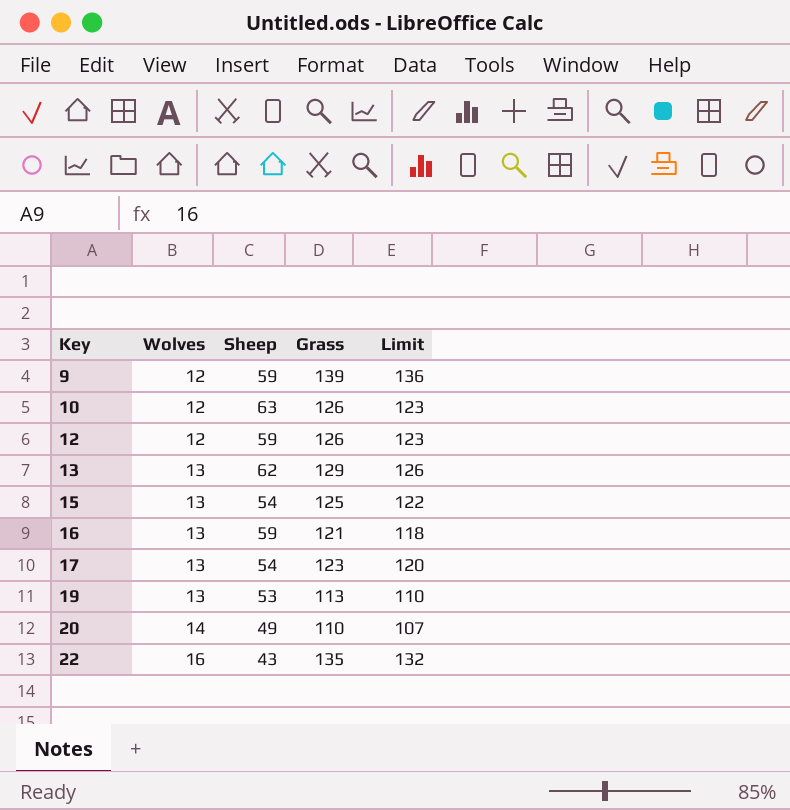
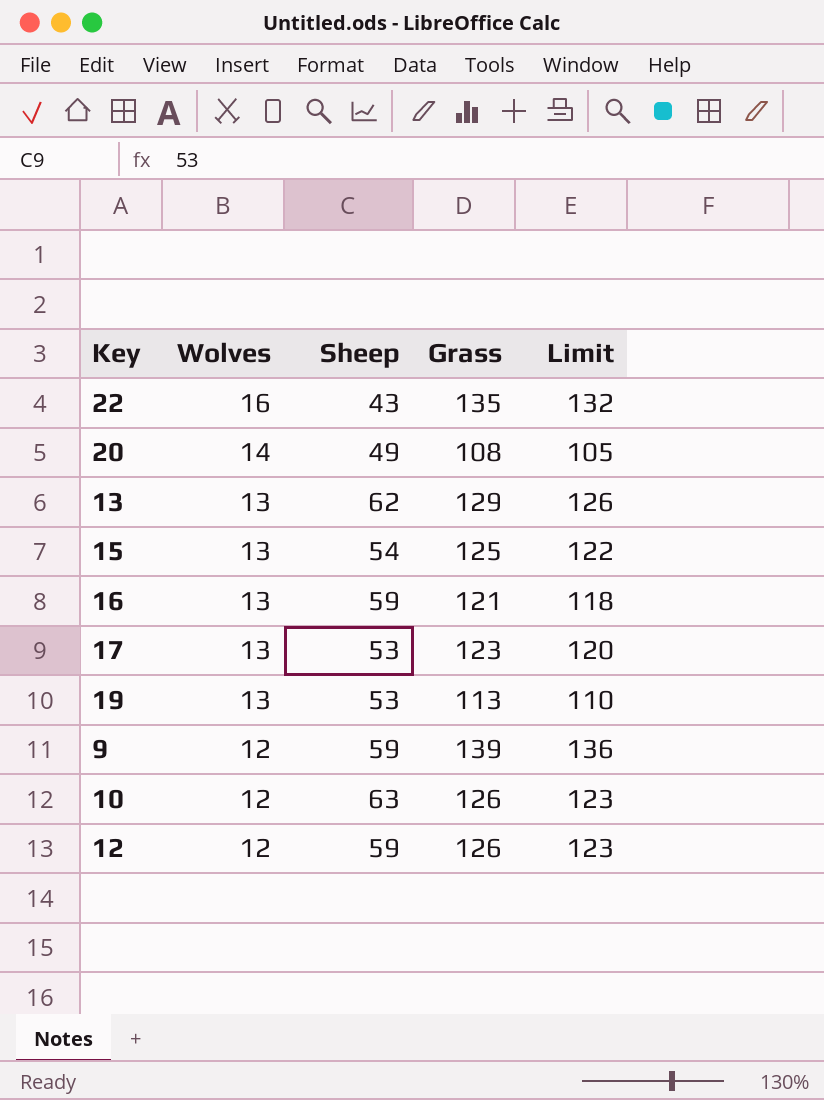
row order: Key ascending -> Wolves descending
20 | Grass: 110 -> 108
20 | Limit: 107 -> 105
17 | Sheep: 54 -> 53

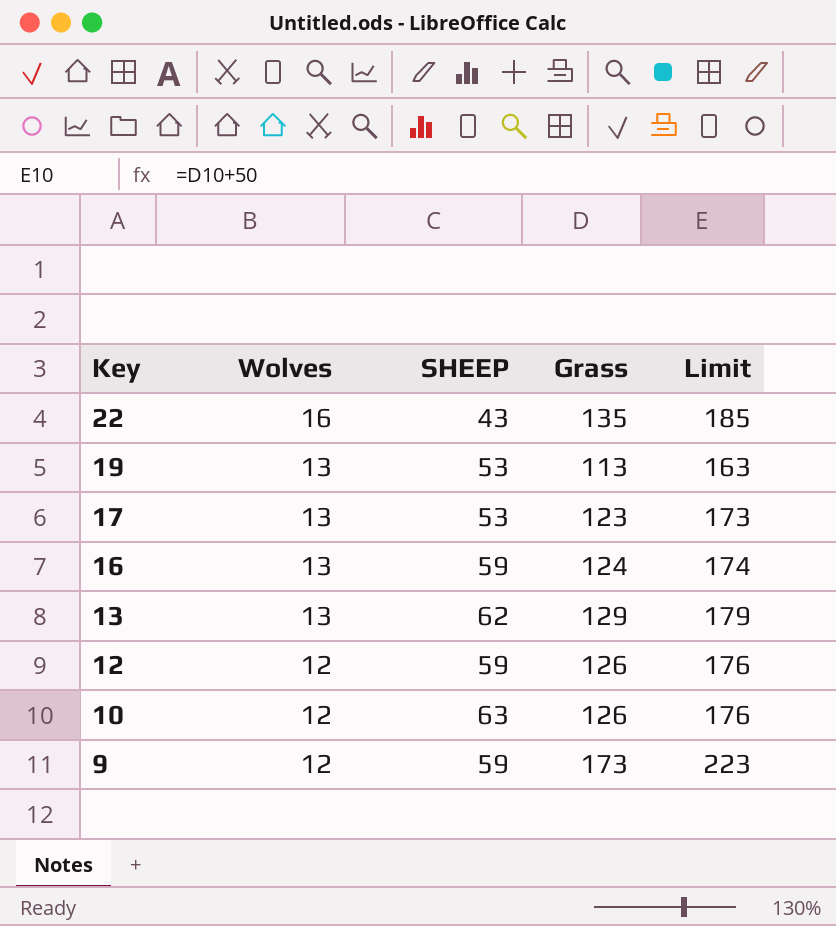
row order: Wolves descending -> Key descending
column name: Sheep -> SHEEP
column Limit | formula: [Grass] - 3 -> [Grass] + 50
row 20: 14 | 49 | 108 | 105 -> none
row 15: 13 | 54 | 125 | 122 -> none
16 | Grass: 121 -> 124
9 | Grass: 139 -> 173

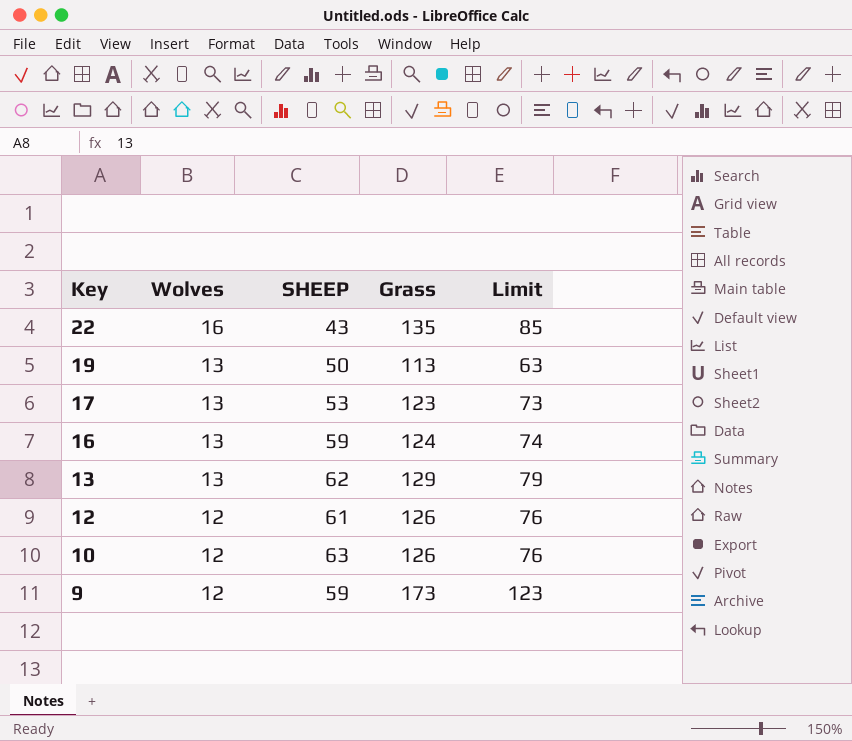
column Limit | formula: [Grass] + 50 -> [Grass] - 50
19 | SHEEP: 53 -> 50
12 | SHEEP: 59 -> 61

